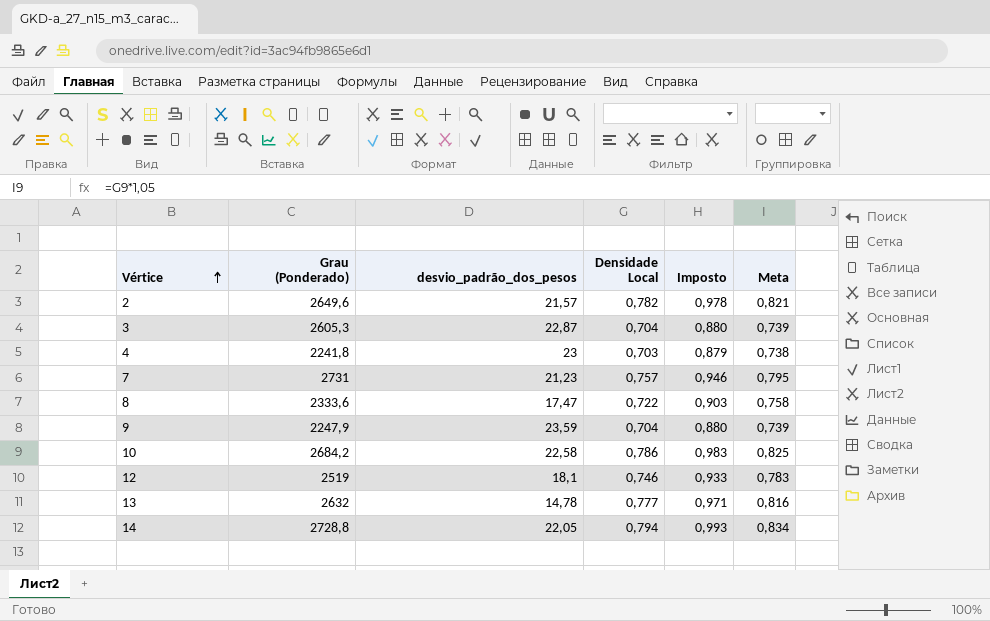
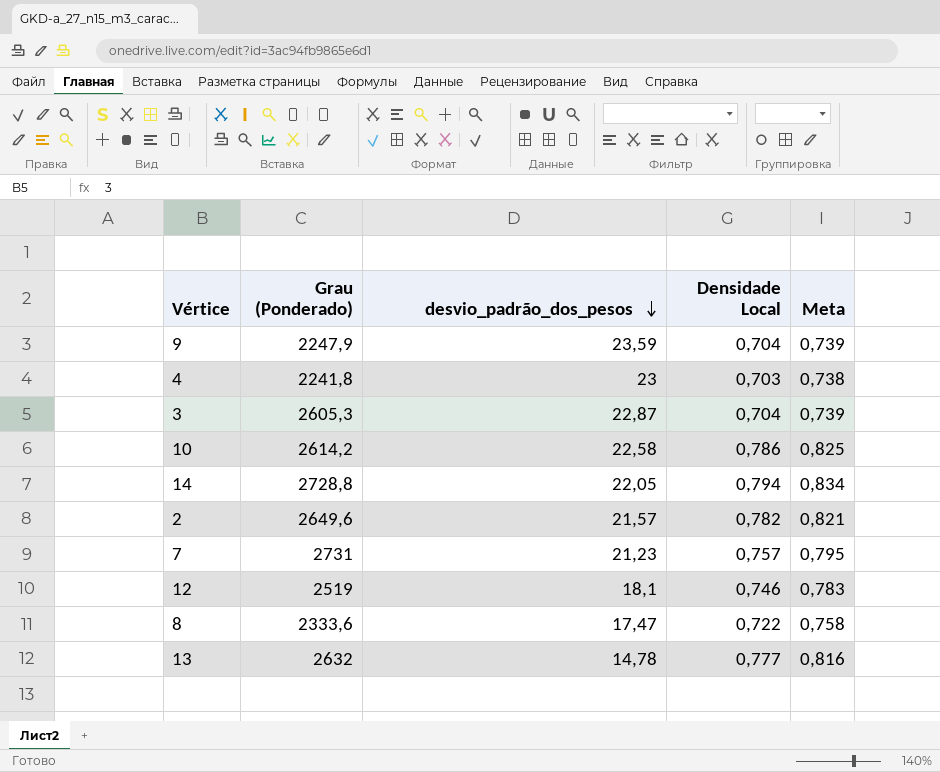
row order: Vértice ascending -> desvio_padrão_dos_pesos descending
column Imposto | formula: [Densidade Local] * 1,25 -> none
10 | Grau (Ponderado): 2684,2 -> 2614,2

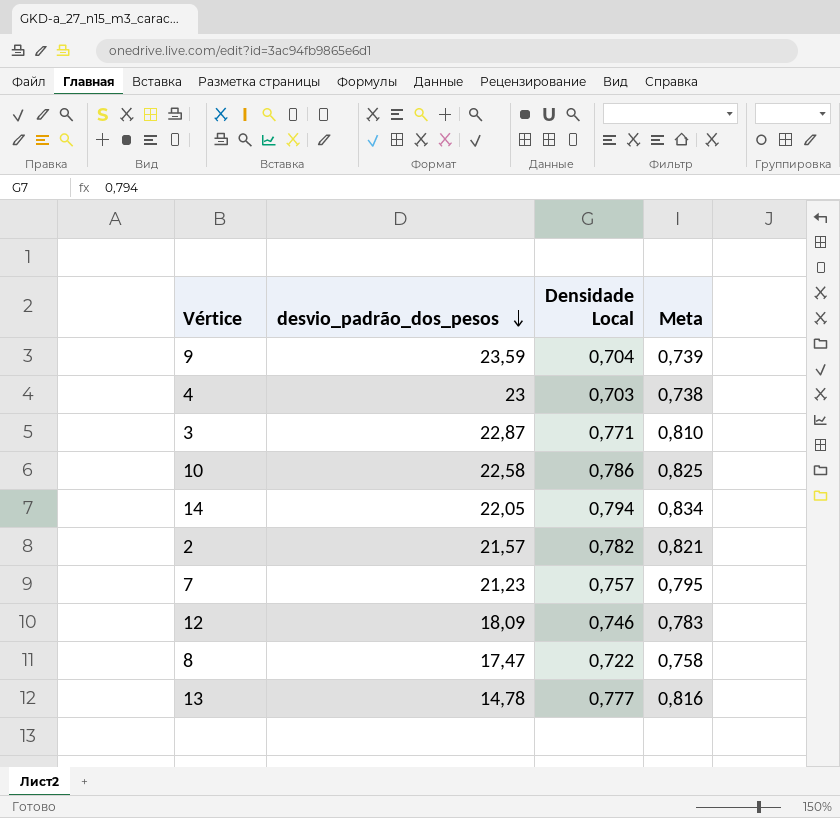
column Grau (Ponderado) | position: 2 -> none
3 | Densidade Local: 0,704 -> 0,771
3 | Meta: 0,739 -> 0,810
12 | desvio_padrão_dos_pesos: 18,1 -> 18,09

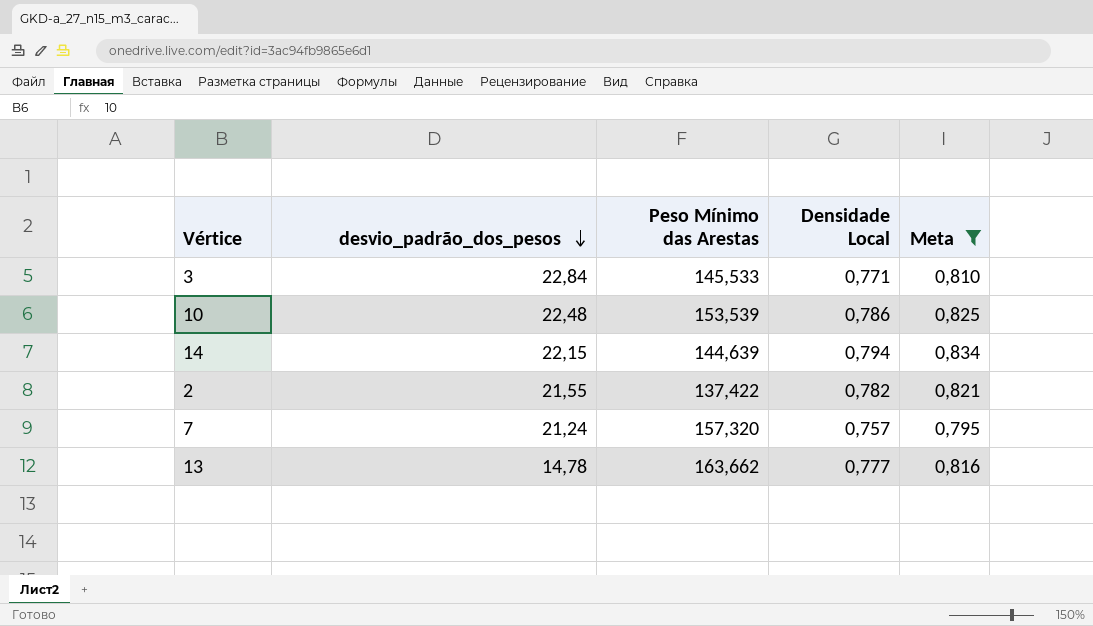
filter: none -> Meta >= 0,795
column Peso Mínimo das Arestas | position: none -> 3
3 | desvio_padrão_dos_pesos: 22,87 -> 22,84
10 | desvio_padrão_dos_pesos: 22,58 -> 22,48
14 | desvio_padrão_dos_pesos: 22,05 -> 22,15
2 | desvio_padrão_dos_pesos: 21,57 -> 21,55
7 | desvio_padrão_dos_pesos: 21,23 -> 21,24

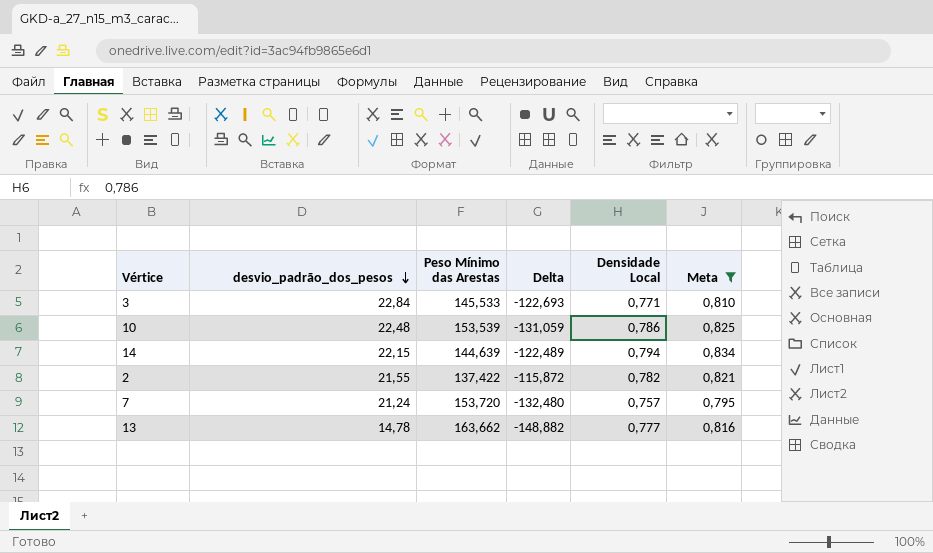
column Delta | formula: none -> [desvio_padrão_dos_pesos] - [Peso Mínimo das Arestas]
7 | Peso Mínimo das Arestas: 157,320 -> 153,720

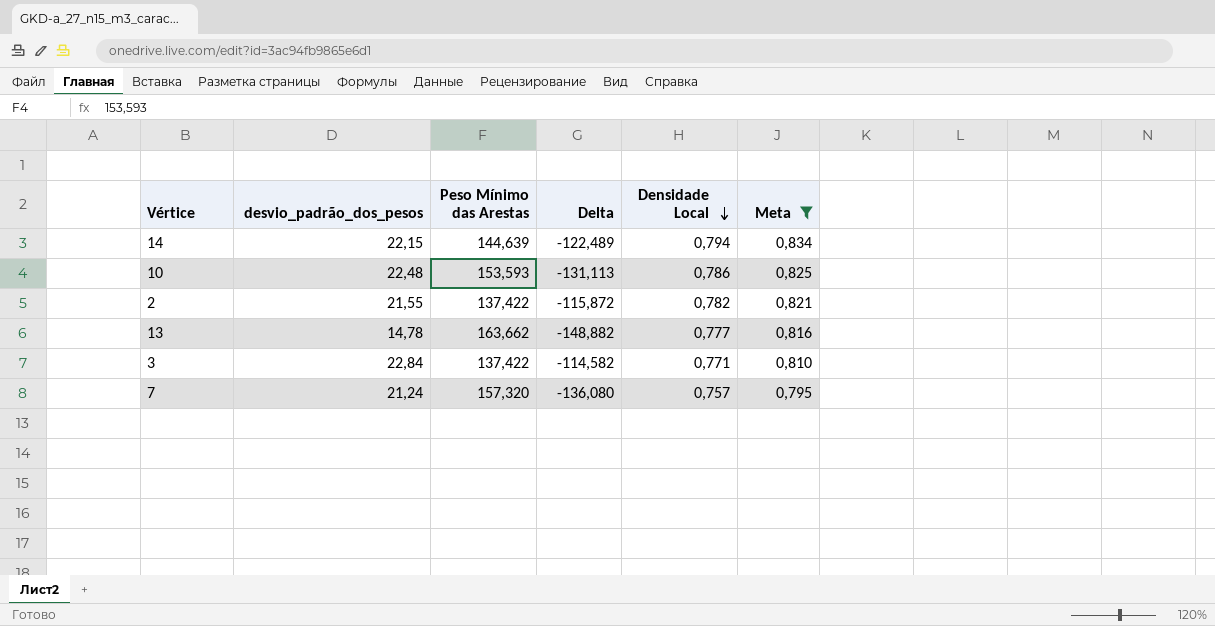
row order: desvio_padrão_dos_pesos descending -> Densidade Local descending
10 | Peso Mínimo das Arestas: 153,539 -> 153,593
10 | Delta: -131,059 -> -131,113
3 | Peso Mínimo das Arestas: 145,533 -> 137,422
3 | Delta: -122,693 -> -114,582
7 | Peso Mínimo das Arestas: 153,720 -> 157,320
7 | Delta: -132,480 -> -136,080

